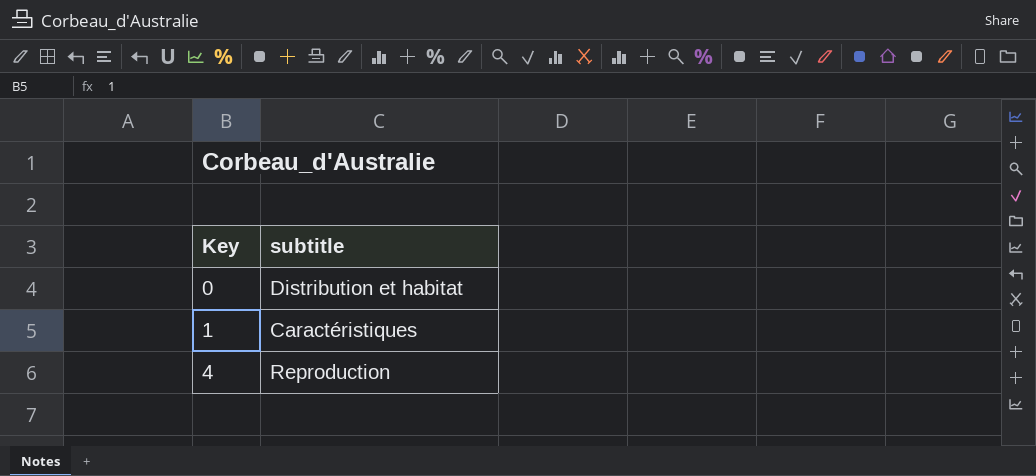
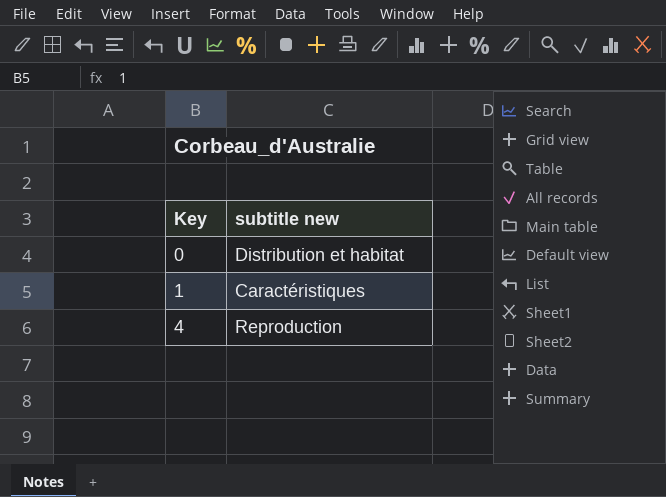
column name: subtitle -> subtitle new

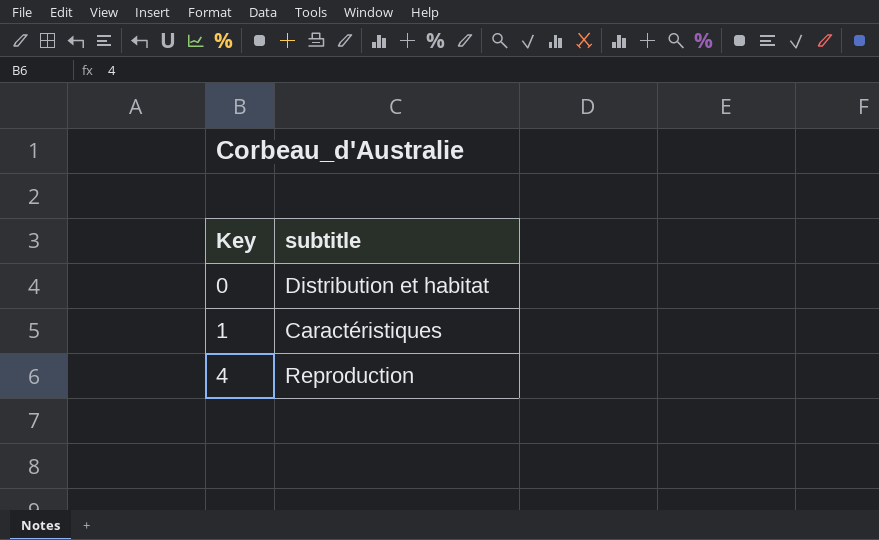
column name: subtitle new -> subtitle

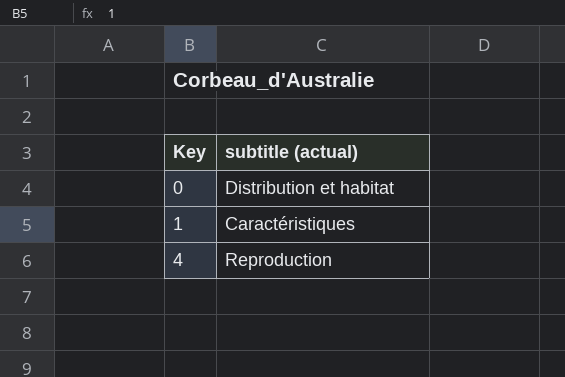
column name: subtitle -> subtitle (actual)

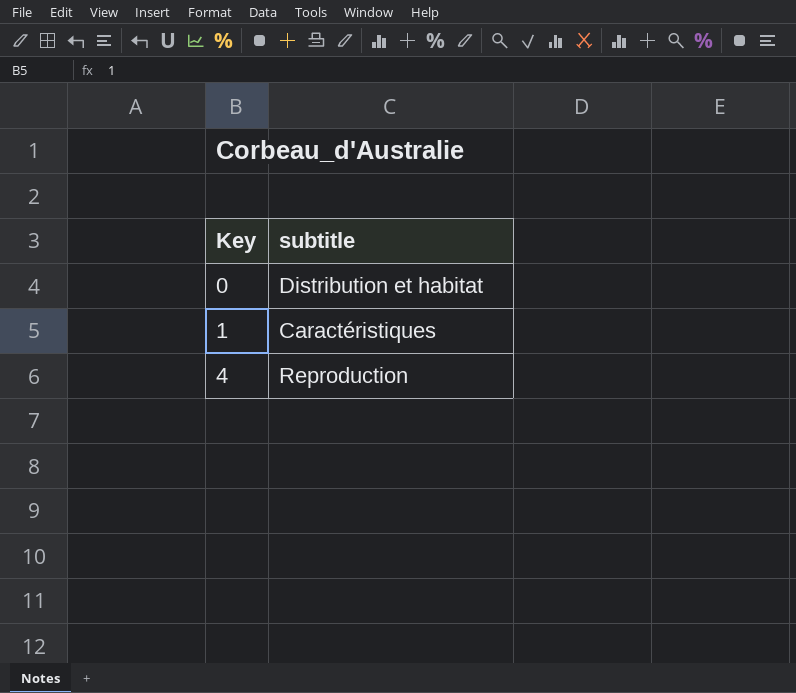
column name: subtitle (actual) -> subtitle

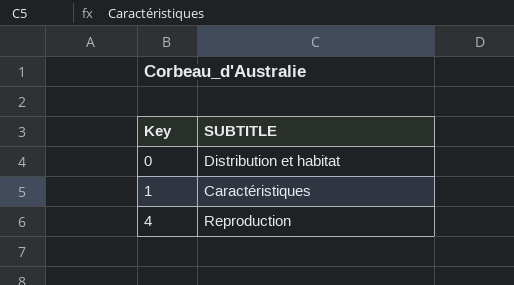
column name: subtitle -> SUBTITLE

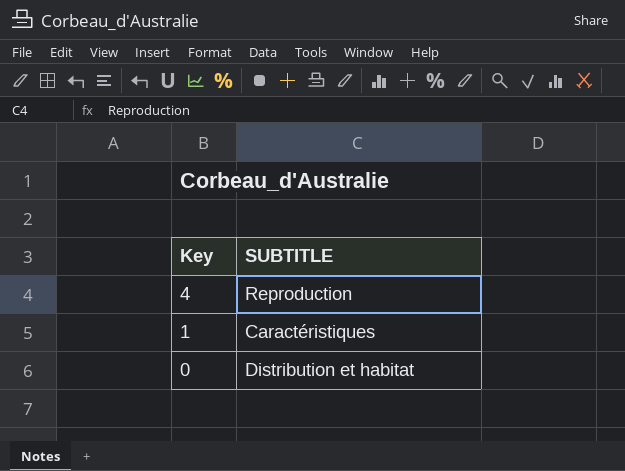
row order: Key ascending -> Key descending

